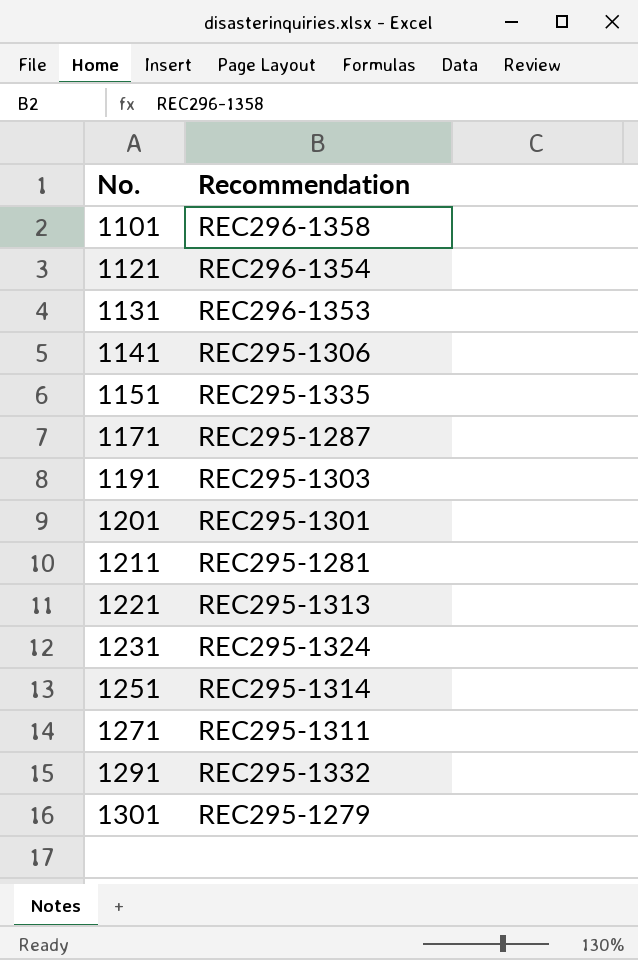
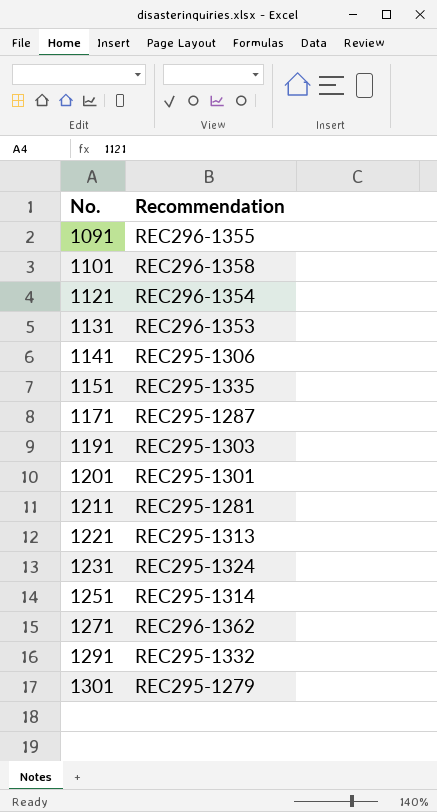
row 1091: none -> REC296-1355
1271 | Recommendation: REC295-1311 -> REC296-1362

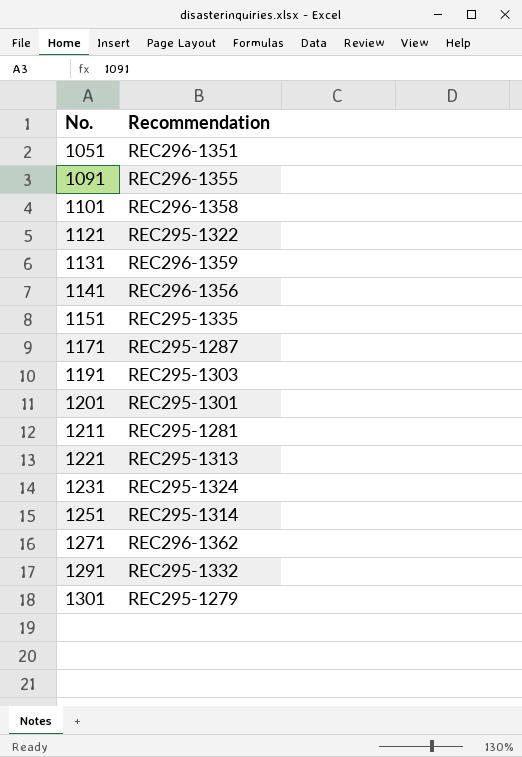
row 1051: none -> REC296-1351
1121 | Recommendation: REC296-1354 -> REC295-1322
1131 | Recommendation: REC296-1353 -> REC296-1359
1141 | Recommendation: REC295-1306 -> REC296-1356

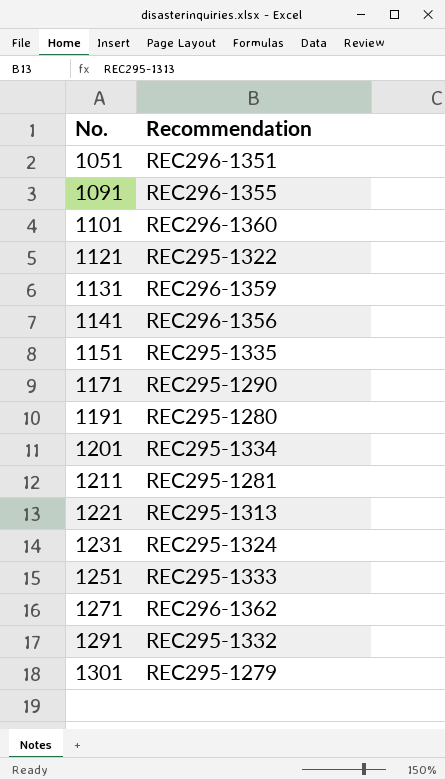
1101 | Recommendation: REC296-1358 -> REC296-1360
1171 | Recommendation: REC295-1287 -> REC295-1290
1191 | Recommendation: REC295-1303 -> REC295-1280
1201 | Recommendation: REC295-1301 -> REC295-1334
1251 | Recommendation: REC295-1314 -> REC295-1333

